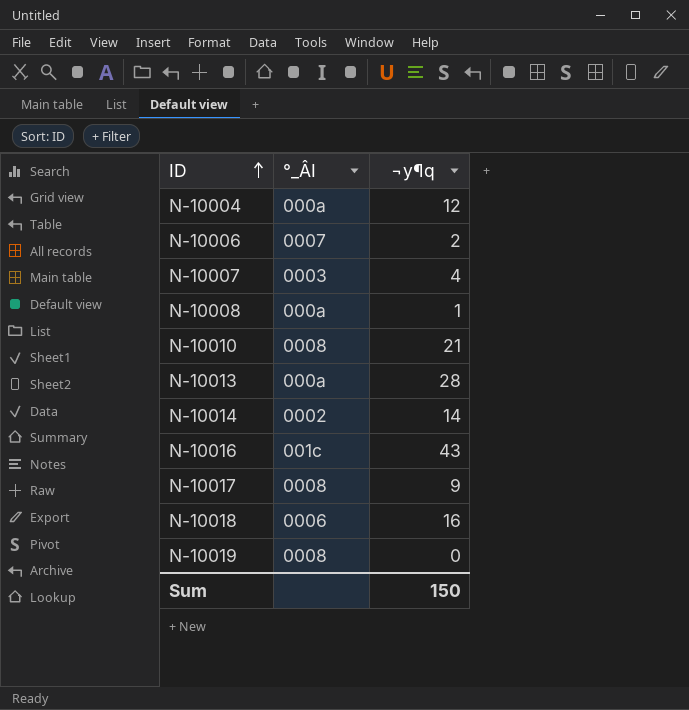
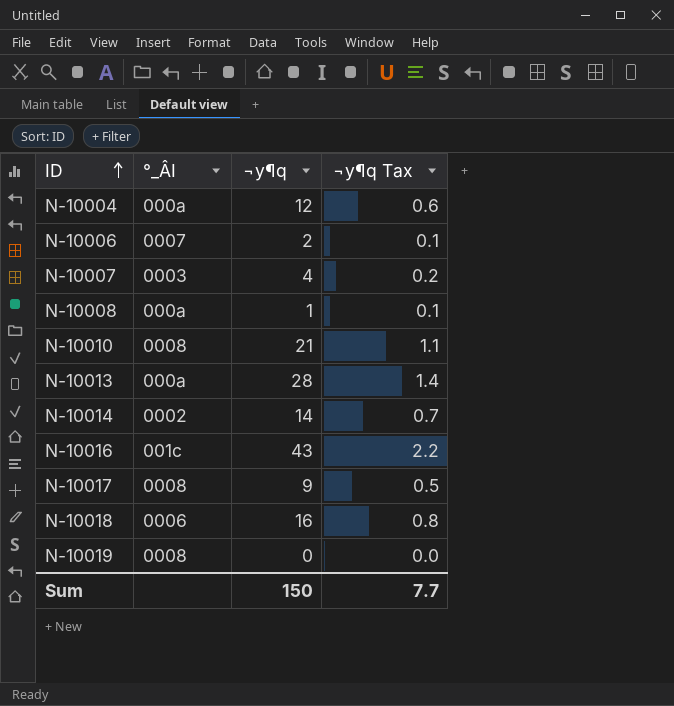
column ¬y¶q Tax | formula: none -> [¬y¶q] * 0.05

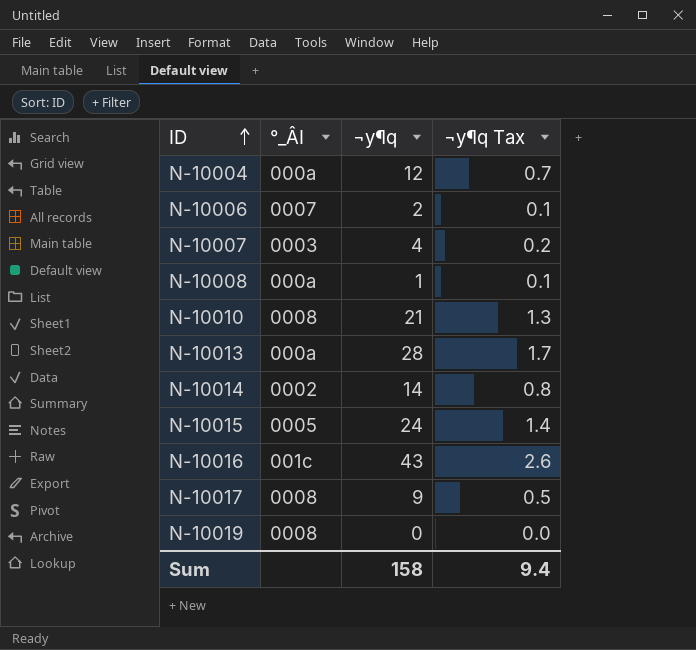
column ¬y¶q Tax | formula: [¬y¶q] * 0.05 -> [¬y¶q] * 0.06
row N-10018: 0006 | 16 | 0.8 -> none
row N-10015: none -> 0005 | 24 | 1.4
Sum | ¬y¶q: 150 -> 158
Sum | ¬y¶q Tax: 7.7 -> 9.4

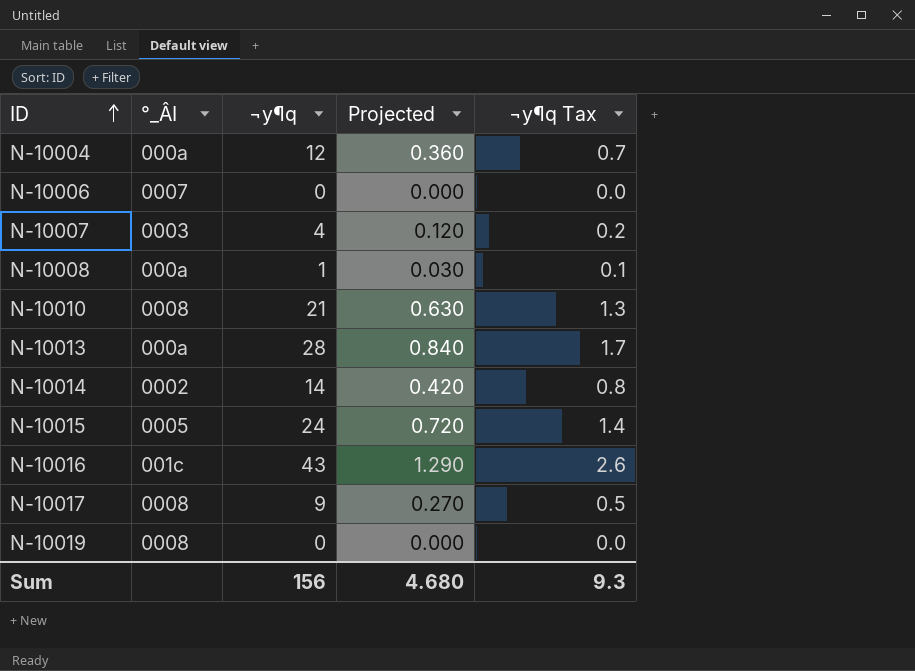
column Projected | formula: none -> [¬y¶q] * 0.03
N-10006 | ¬y¶q: 2 -> 0
N-10006 | ¬y¶q Tax: 0.1 -> 0.0
Sum | ¬y¶q: 158 -> 156
Sum | ¬y¶q Tax: 9.4 -> 9.3

